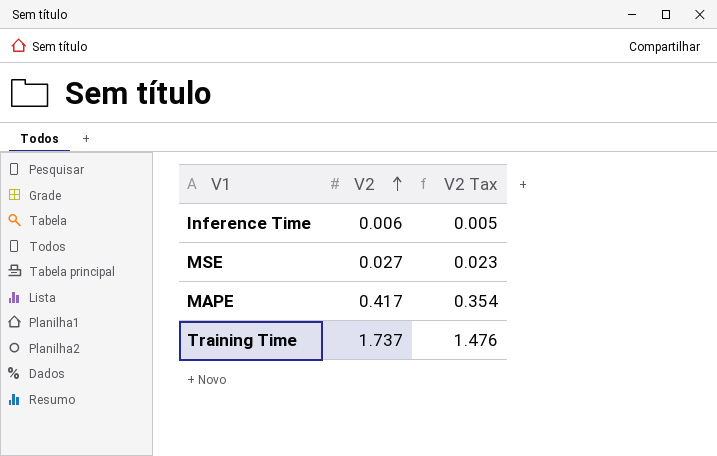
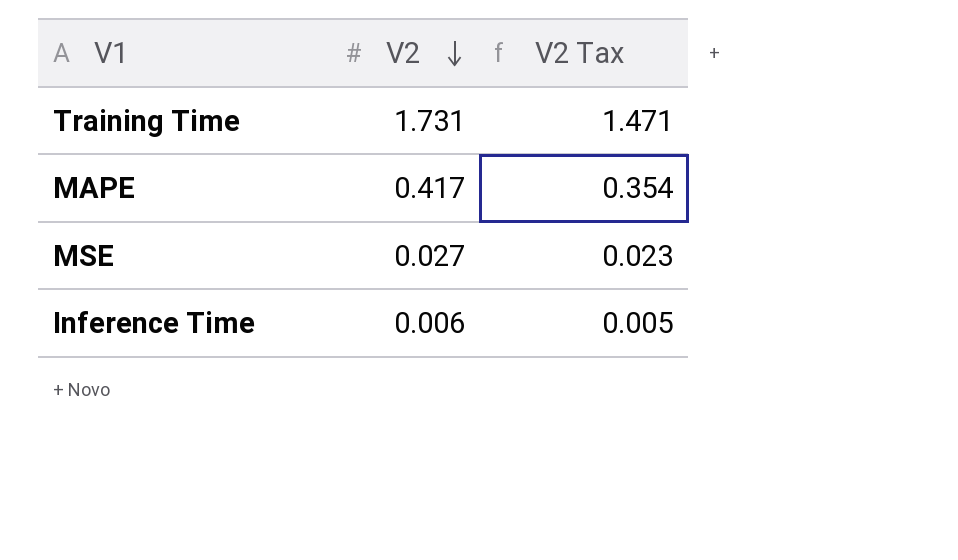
row order: V2 ascending -> V2 descending
Training Time | V2: 1.737 -> 1.731
Training Time | V2 Tax: 1.476 -> 1.471

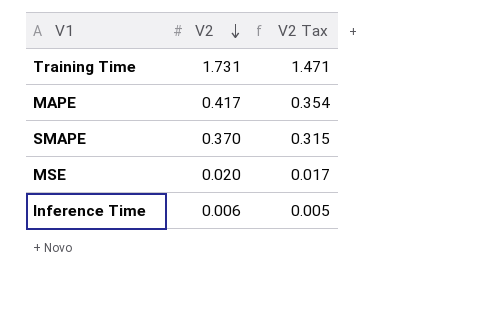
row SMAPE: none -> 0.370 | 0.315
MSE | V2: 0.027 -> 0.020
MSE | V2 Tax: 0.023 -> 0.017

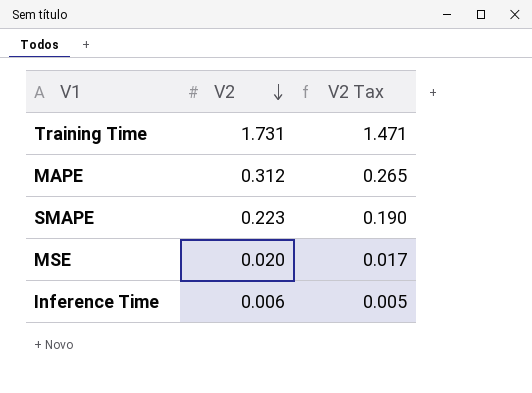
MAPE | V2: 0.417 -> 0.312
MAPE | V2 Tax: 0.354 -> 0.265
SMAPE | V2: 0.370 -> 0.223
SMAPE | V2 Tax: 0.315 -> 0.190

